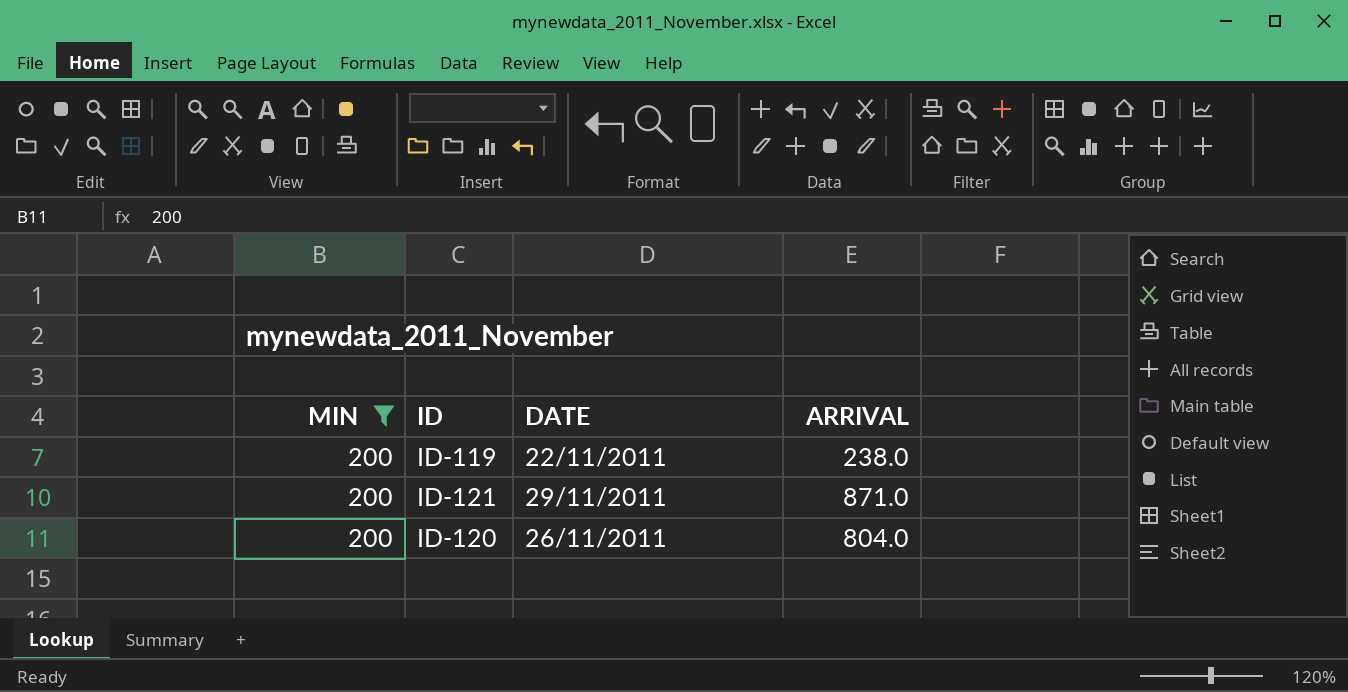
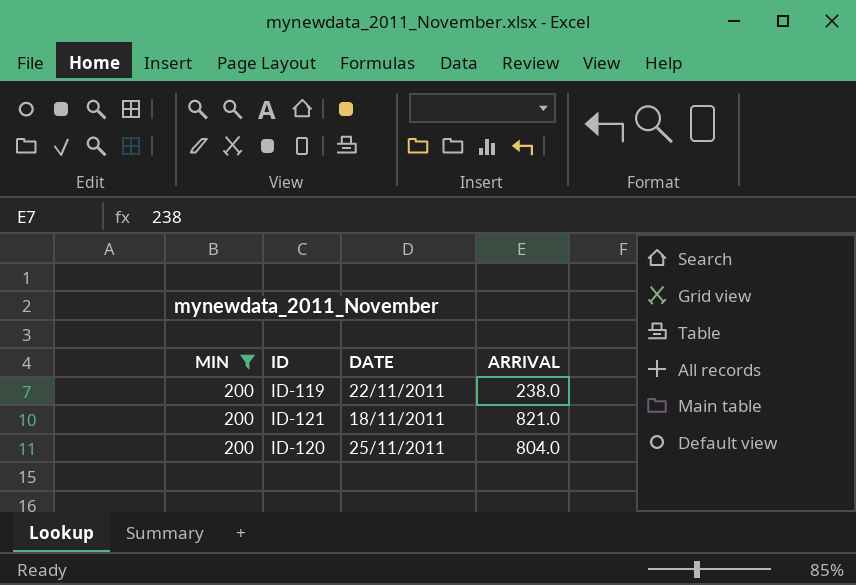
ID-121 | DATE: 29/11/2011 -> 18/11/2011
ID-121 | ARRIVAL: 871.0 -> 821.0
ID-120 | DATE: 26/11/2011 -> 25/11/2011

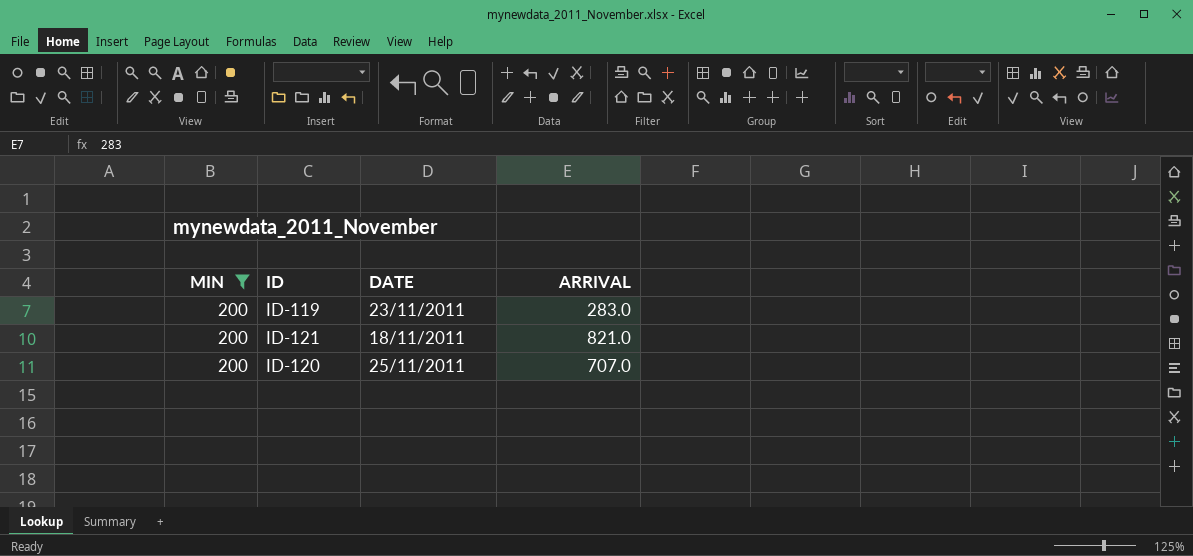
ID-119 | DATE: 22/11/2011 -> 23/11/2011
ID-119 | ARRIVAL: 238.0 -> 283.0
ID-120 | ARRIVAL: 804.0 -> 707.0

